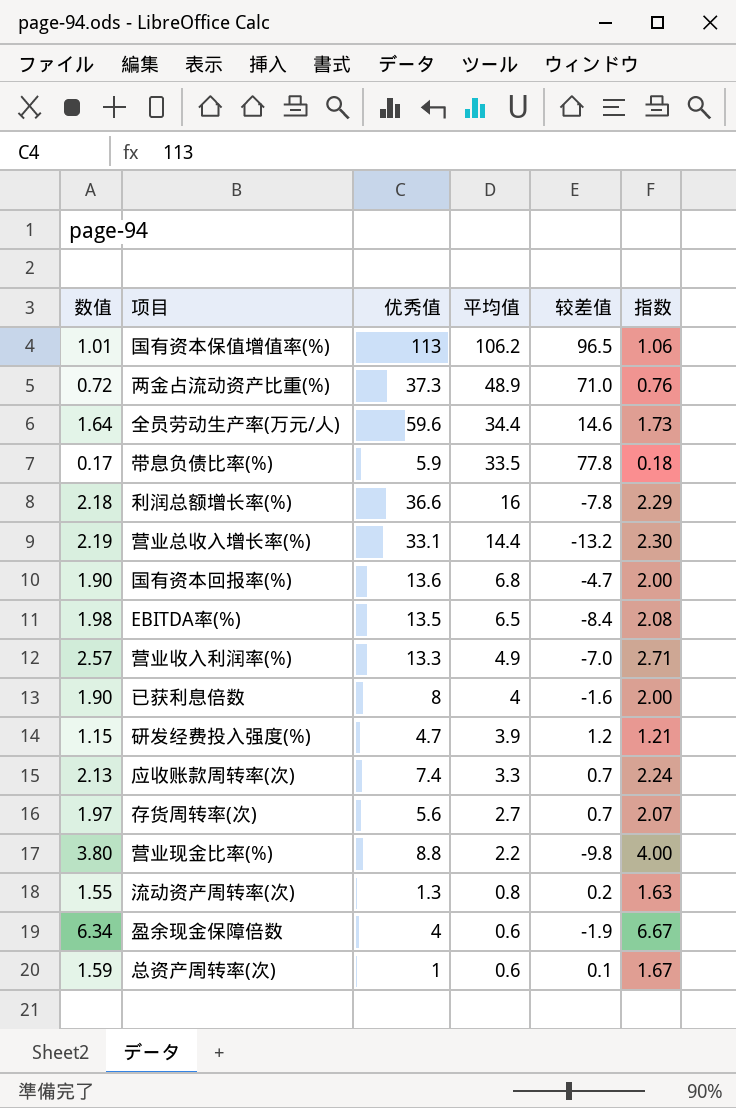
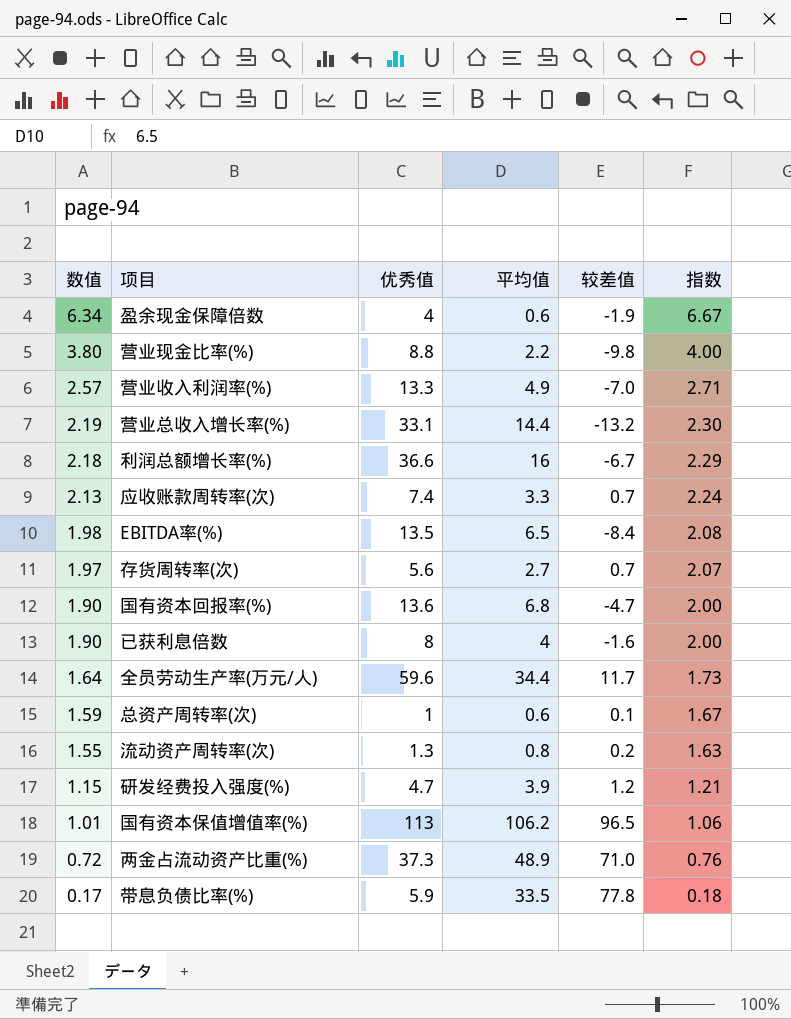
row order: 平均值 descending -> 数值 descending
利润总额增长率(%) | 较差值: -7.8 -> -6.7
全员劳动生产率(万元/人) | 较差值: 14.6 -> 11.7

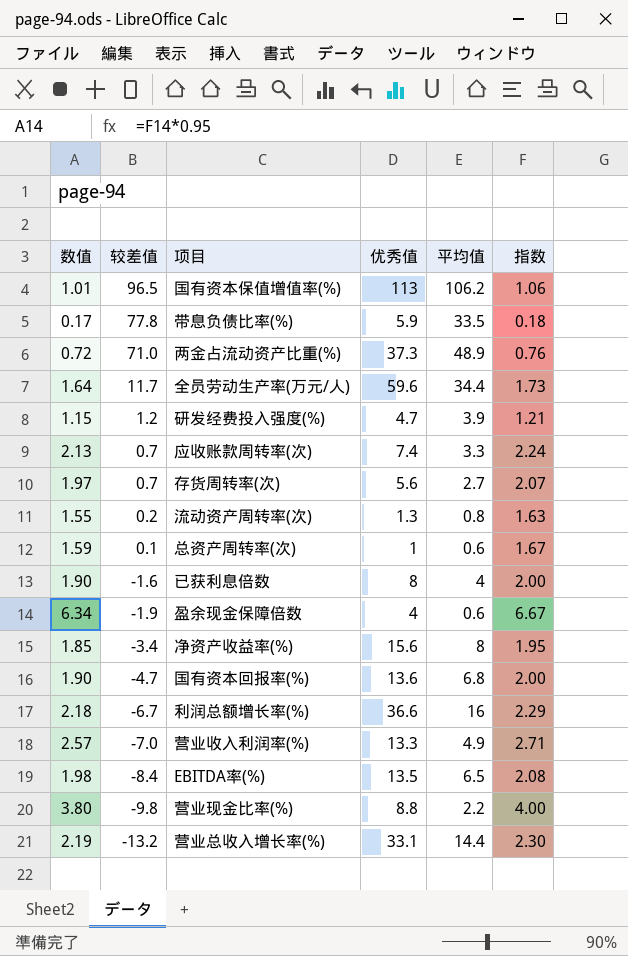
row order: 数值 descending -> 较差值 descending
column 较差值 | position: 5 -> 2
row 净资产收益率(%): none -> 1.85 | -3.4 | 15.6 | 8 | 1.95

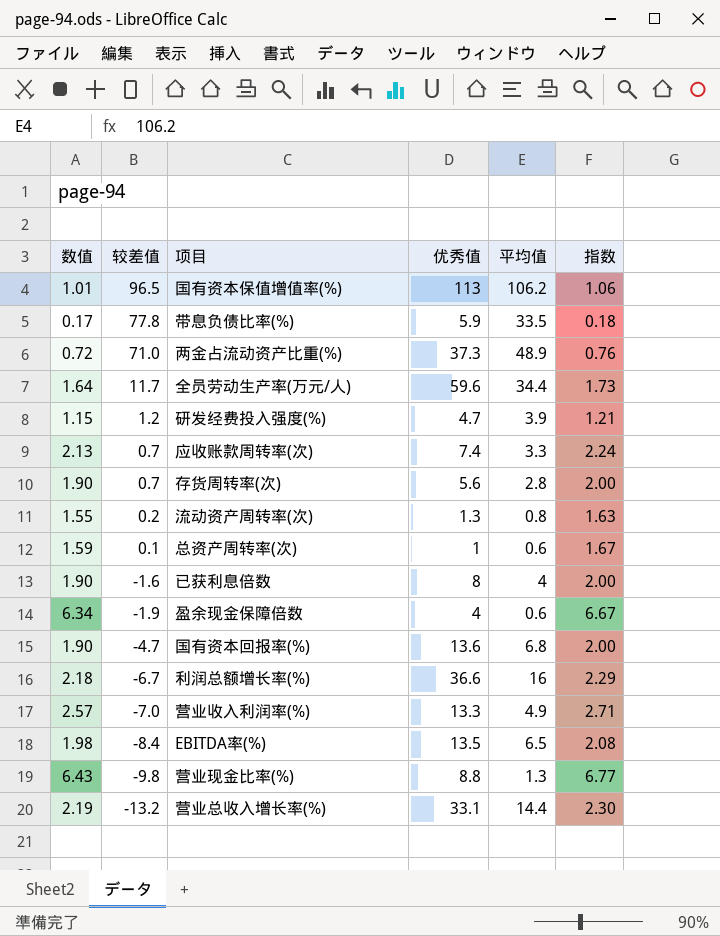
row 净资产收益率(%): 1.85 | -3.4 | 15.6 | 8 | 1.95 -> none
存货周转率(次) | 数值: 1.97 -> 1.90
存货周转率(次) | 平均值: 2.7 -> 2.8
存货周转率(次) | 指数: 2.07 -> 2.00
营业现金比率(%) | 数值: 3.80 -> 6.43
营业现金比率(%) | 平均值: 2.2 -> 1.3
营业现金比率(%) | 指数: 4.00 -> 6.77

